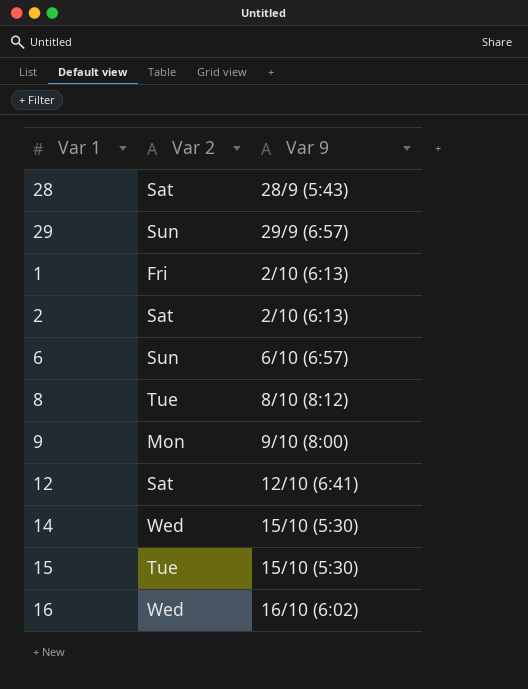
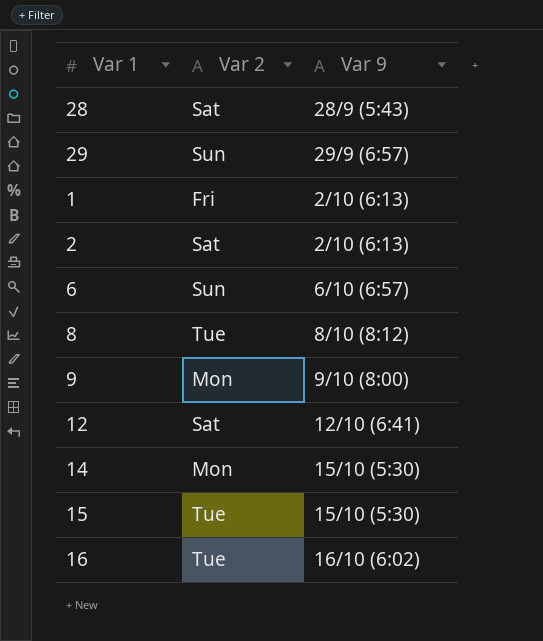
14 | Var 2: Wed -> Mon
16 | Var 2: Wed -> Tue

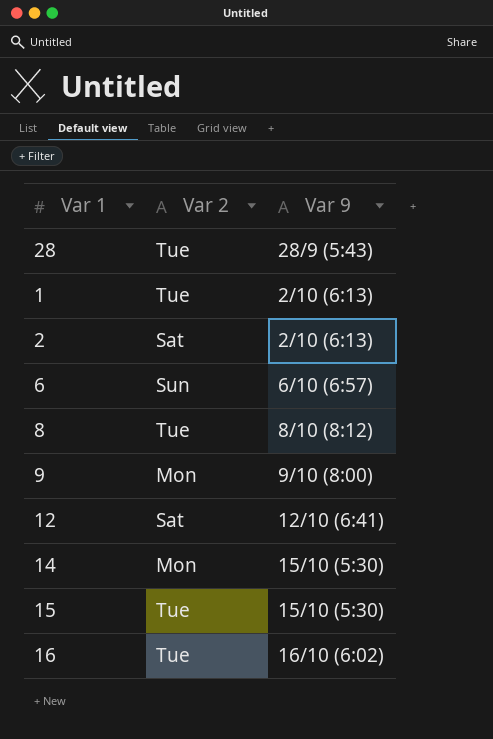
row 29: Sun | 29/9 (6:57) -> none
28 | Var 2: Sat -> Tue
1 | Var 2: Fri -> Tue

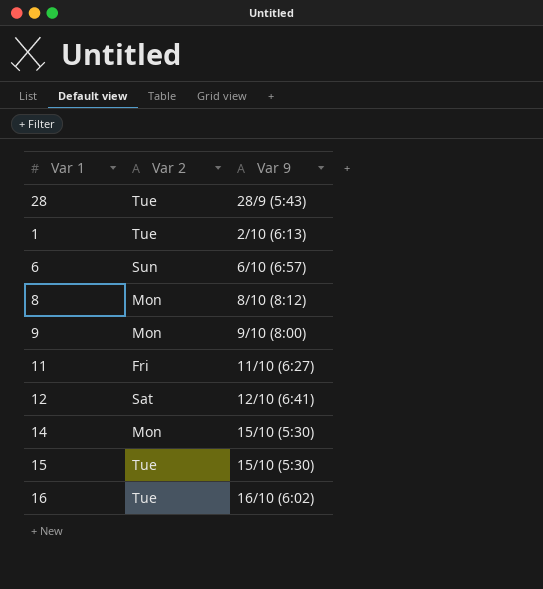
row 2: Sat | 2/10 (6:13) -> none
8 | Var 2: Tue -> Mon
row 11: none -> Fri | 11/10 (6:27)

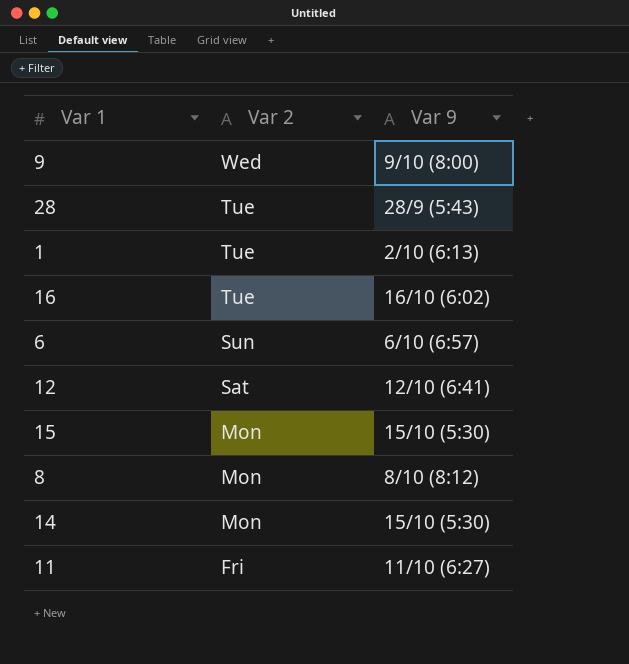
row order: none -> Var 2 descending
9 | Var 2: Mon -> Wed
15 | Var 2: Tue -> Mon

